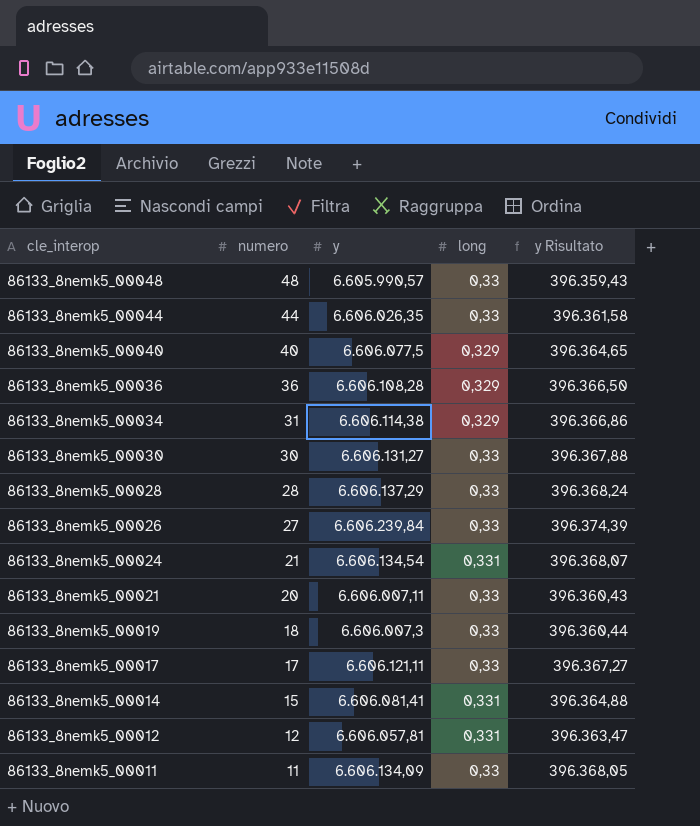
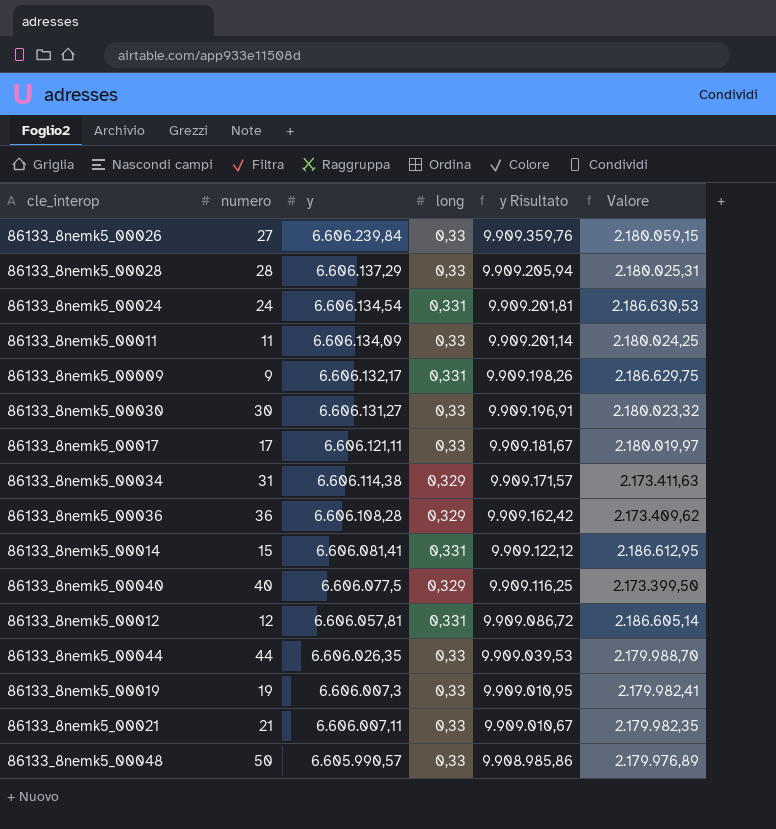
row order: cle_interop descending -> y descending
column y Risultato | formula: [y] * 0,06 -> [y] * 1,5
column Valore | formula: none -> [y] * [long]
86133_8nemk5_00024 | numero: 21 -> 24
row 86133_8nemk5_00009: none -> 9 | 6.606.132,17 | 0,331 | 9.909.198,26 | 2.186.629,75
86133_8nemk5_00019 | numero: 18 -> 19
86133_8nemk5_00021 | numero: 20 -> 21
86133_8nemk5_00048 | numero: 48 -> 50

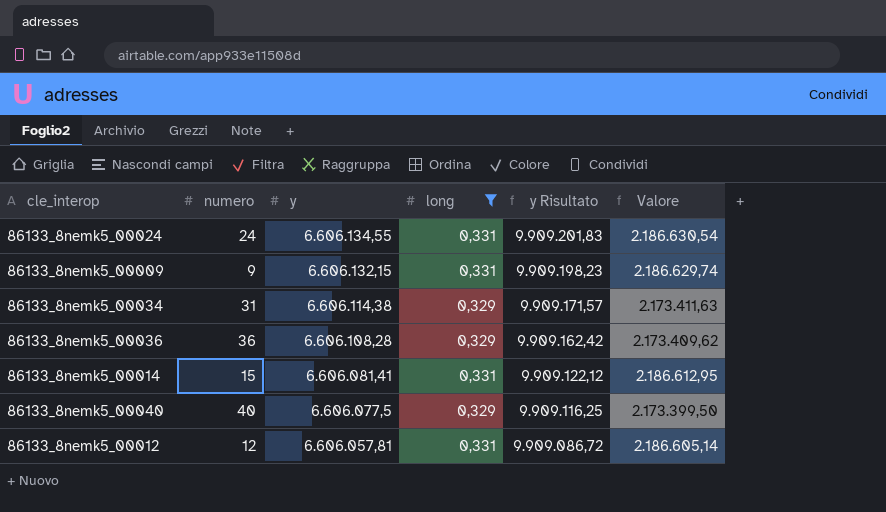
filter: none -> long != 0,33
86133_8nemk5_00024 | y: 6.606.134,54 -> 6.606.134,55
86133_8nemk5_00024 | y Risultato: 9.909.201,81 -> 9.909.201,83
86133_8nemk5_00024 | Valore: 2.186.630,53 -> 2.186.630,54
86133_8nemk5_00009 | y: 6.606.132,17 -> 6.606.132,15
86133_8nemk5_00009 | y Risultato: 9.909.198,26 -> 9.909.198,23
86133_8nemk5_00009 | Valore: 2.186.629,75 -> 2.186.629,74

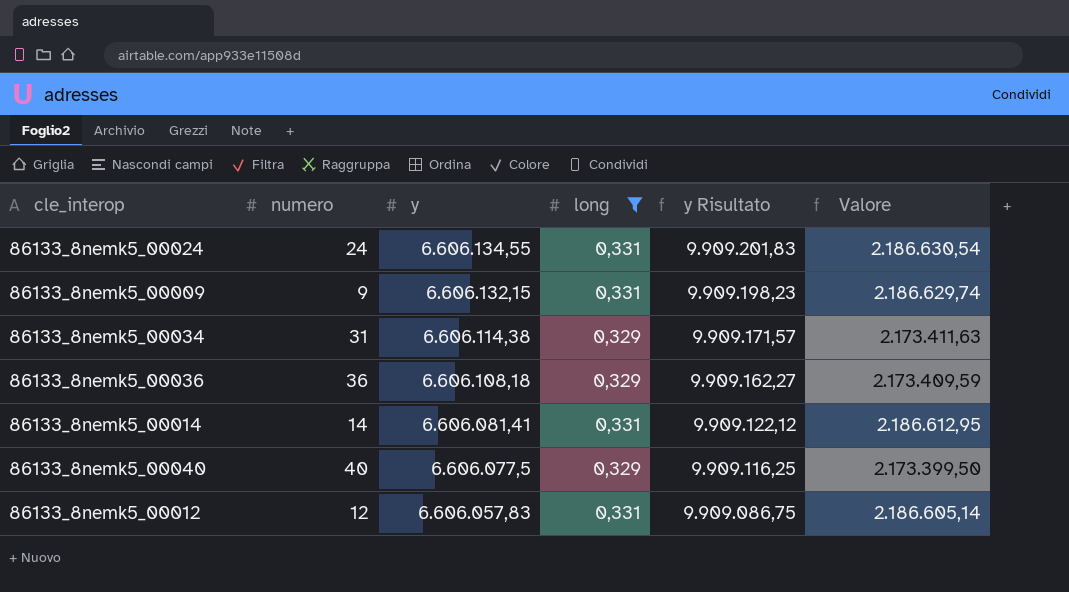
86133_8nemk5_00036 | y: 6.606.108,28 -> 6.606.108,18
86133_8nemk5_00036 | y Risultato: 9.909.162,42 -> 9.909.162,27
86133_8nemk5_00036 | Valore: 2.173.409,62 -> 2.173.409,59
86133_8nemk5_00014 | numero: 15 -> 14
86133_8nemk5_00012 | y: 6.606.057,81 -> 6.606.057,83
86133_8nemk5_00012 | y Risultato: 9.909.086,72 -> 9.909.086,75

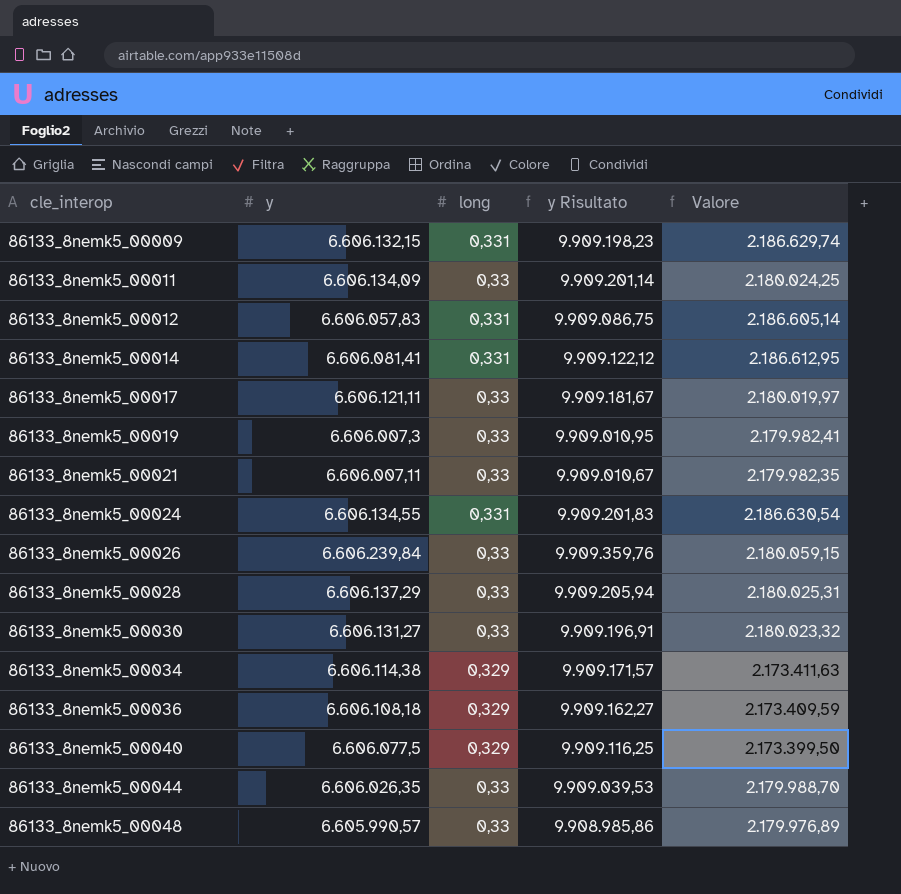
filter: long != 0,33 -> none
row order: y descending -> cle_interop ascending
column numero | position: 2 -> none

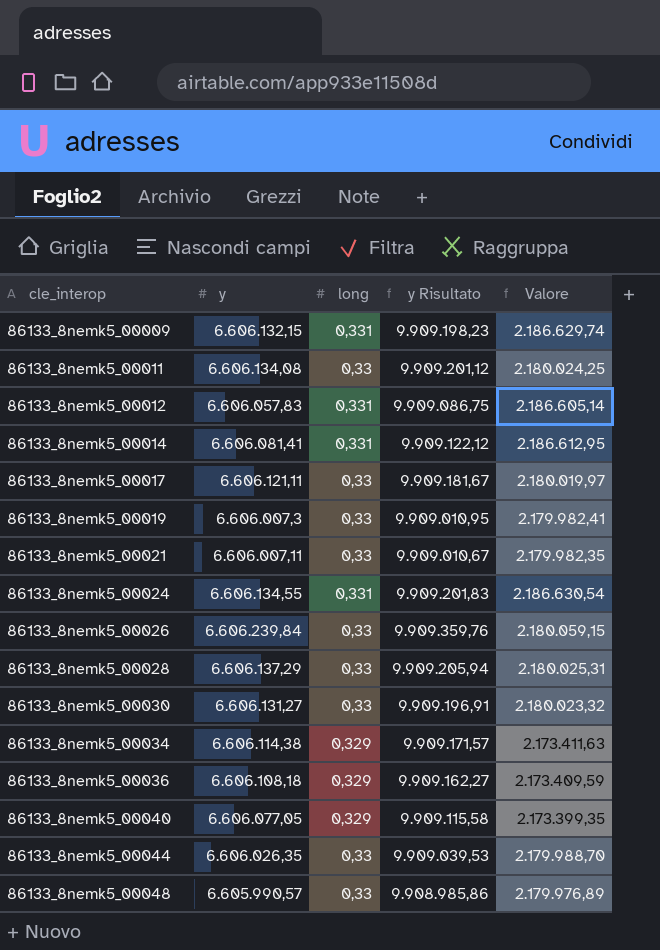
86133_8nemk5_00011 | y: 6.606.134,09 -> 6.606.134,08
86133_8nemk5_00011 | y Risultato: 9.909.201,14 -> 9.909.201,12
86133_8nemk5_00040 | y: 6.606.077,5 -> 6.606.077,05
86133_8nemk5_00040 | y Risultato: 9.909.116,25 -> 9.909.115,58
86133_8nemk5_00040 | Valore: 2.173.399,50 -> 2.173.399,35

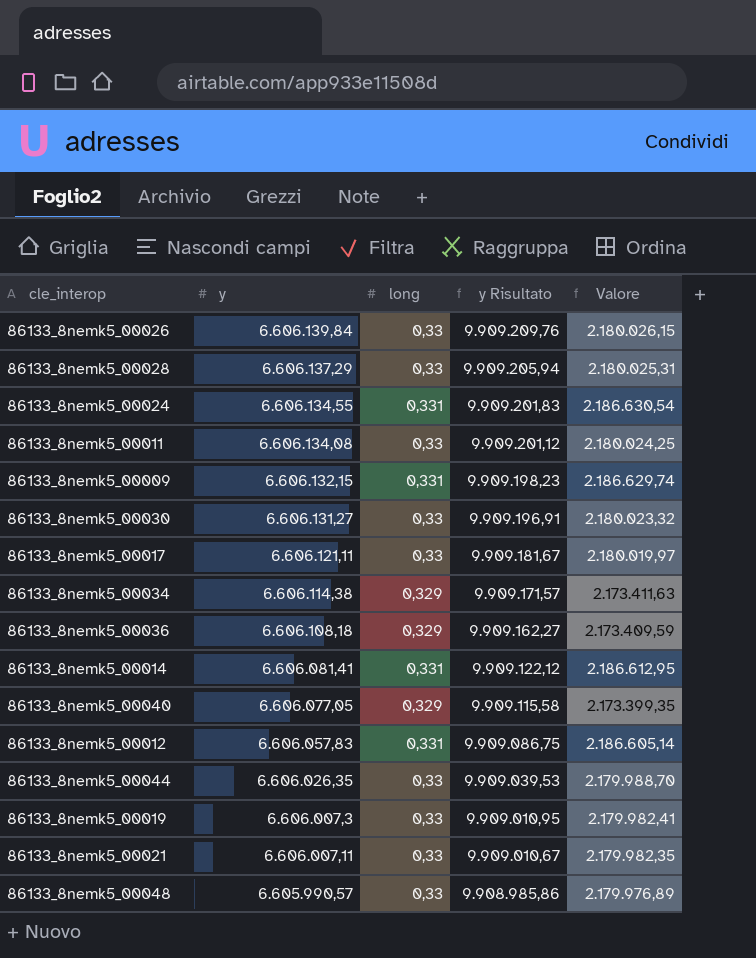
row order: cle_interop ascending -> y descending
86133_8nemk5_00026 | y: 6.606.239,84 -> 6.606.139,84
86133_8nemk5_00026 | y Risultato: 9.909.359,76 -> 9.909.209,76
86133_8nemk5_00026 | Valore: 2.180.059,15 -> 2.180.026,15

